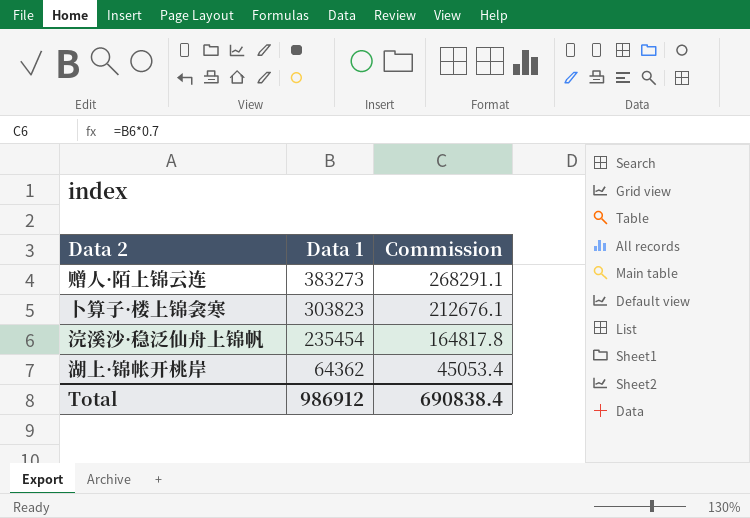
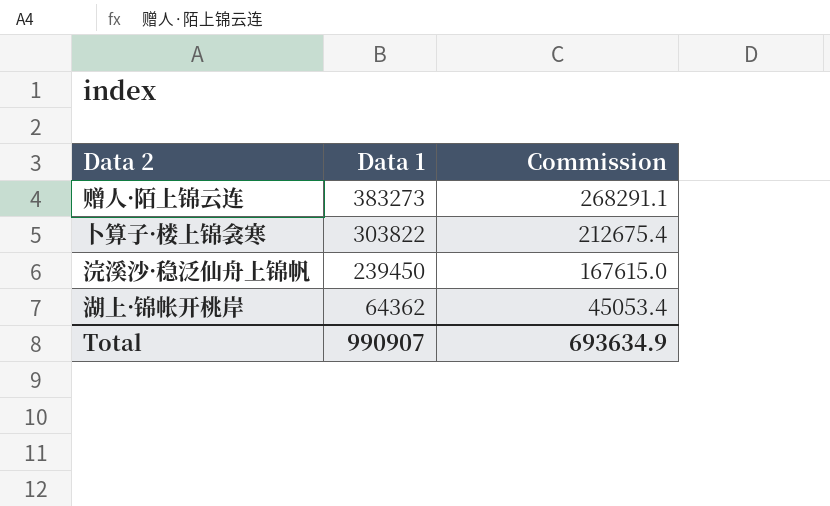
卜算子·楼上锦衾寒 | Data 1: 303823 -> 303822
卜算子·楼上锦衾寒 | Commission: 212676.1 -> 212675.4
浣溪沙·稳泛仙舟上锦帆 | Data 1: 235454 -> 239450
浣溪沙·稳泛仙舟上锦帆 | Commission: 164817.8 -> 167615.0
Total | Data 1: 986912 -> 990907
Total | Commission: 690838.4 -> 693634.9

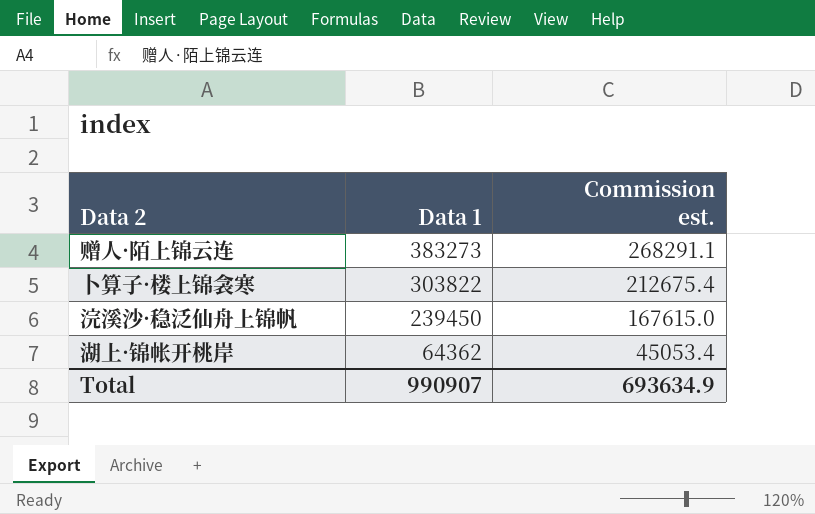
column name: Commission -> Commission est.

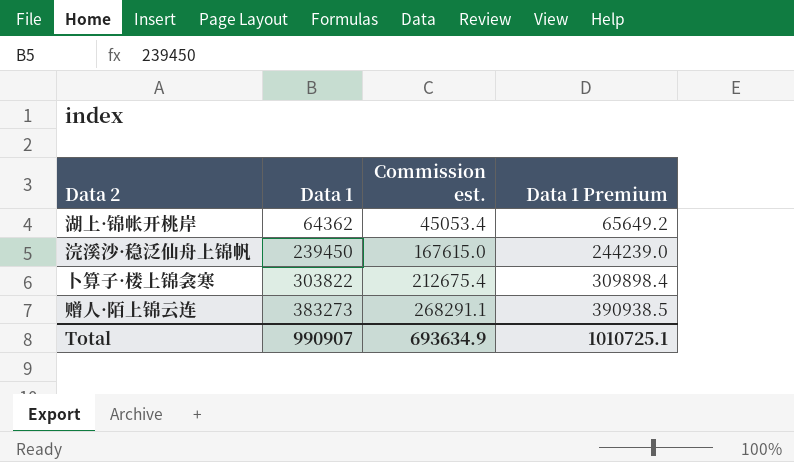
row order: Data 1 descending -> Data 1 ascending
column Data 1 Premium | formula: none -> [Data 1] * 1.02

